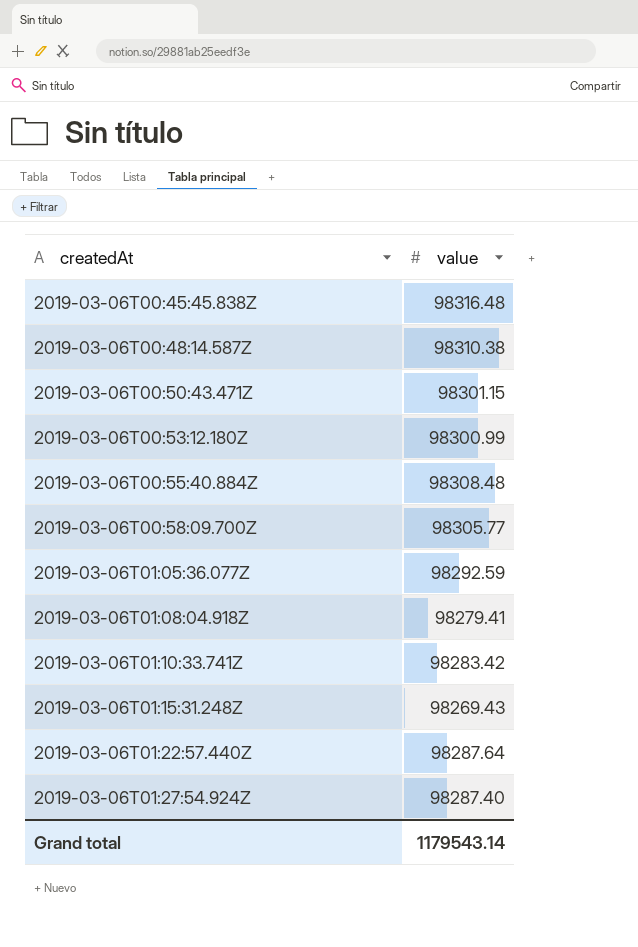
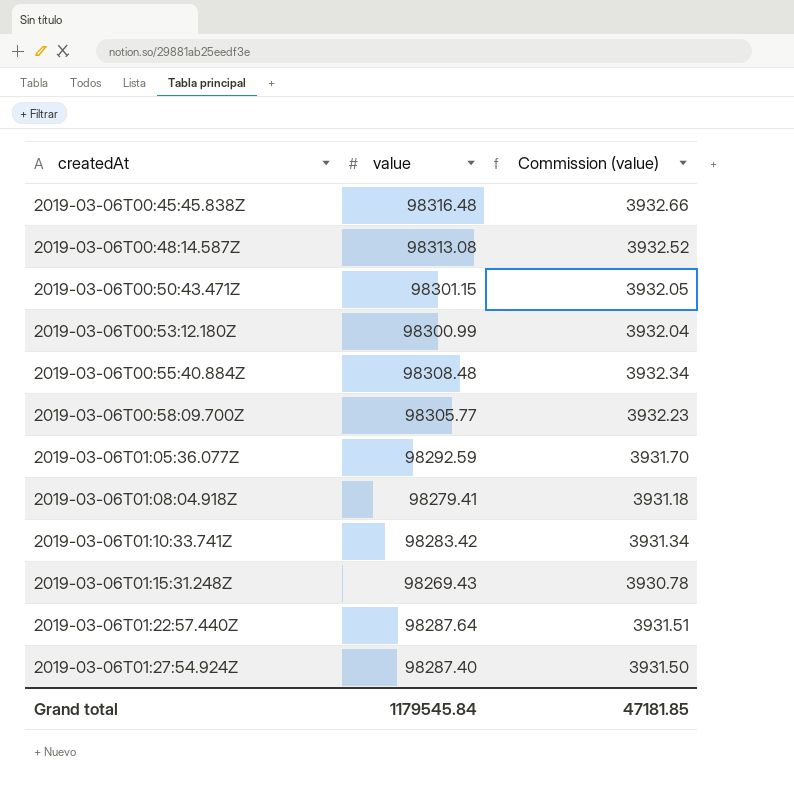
column Commission (value) | formula: none -> [value] * 0.04
2019-03-06T00:48:14.587Z | value: 98310.38 -> 98313.08
Grand total | value: 1179543.14 -> 1179545.84

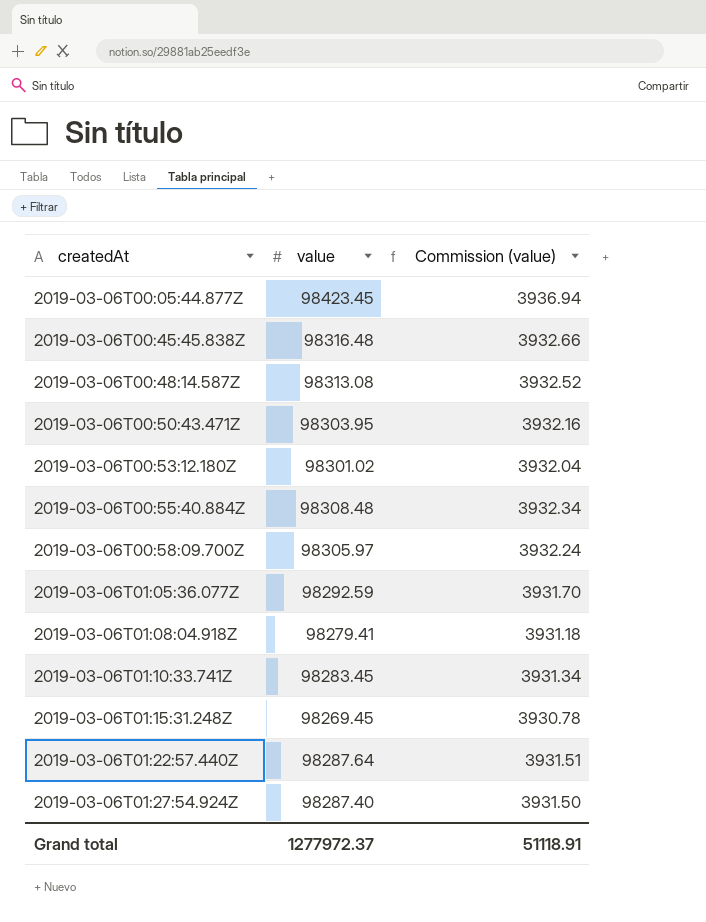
row 2019-03-06T00:05:44.877Z: none -> 98423.45 | 3936.94
2019-03-06T00:50:43.471Z | value: 98301.15 -> 98303.95
2019-03-06T00:50:43.471Z | Commission (value): 3932.05 -> 3932.16
2019-03-06T00:53:12.180Z | value: 98300.99 -> 98301.02
2019-03-06T00:58:09.700Z | value: 98305.77 -> 98305.97
2019-03-06T00:58:09.700Z | Commission (value): 3932.23 -> 3932.24
2019-03-06T01:10:33.741Z | value: 98283.42 -> 98283.45
2019-03-06T01:15:31.248Z | value: 98269.43 -> 98269.45
Grand total | value: 1179545.84 -> 1277972.37
Grand total | Commission (value): 47181.85 -> 51118.91

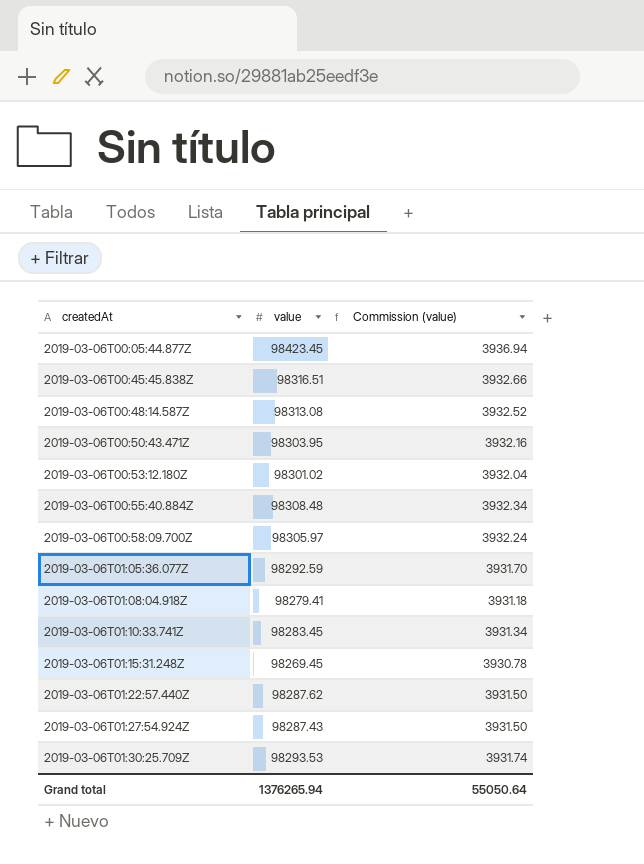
2019-03-06T00:45:45.838Z | value: 98316.48 -> 98316.51
2019-03-06T01:22:57.440Z | value: 98287.64 -> 98287.62
2019-03-06T01:22:57.440Z | Commission (value): 3931.51 -> 3931.50
2019-03-06T01:27:54.924Z | value: 98287.40 -> 98287.43
row 2019-03-06T01:30:25.709Z: none -> 98293.53 | 3931.74
Grand total | value: 1277972.37 -> 1376265.94
Grand total | Commission (value): 51118.91 -> 55050.64

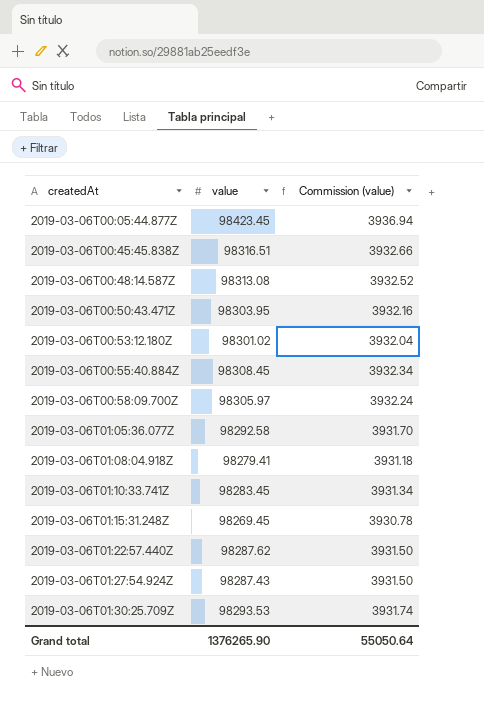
2019-03-06T00:55:40.884Z | value: 98308.48 -> 98308.45
2019-03-06T01:05:36.077Z | value: 98292.59 -> 98292.58
Grand total | value: 1376265.94 -> 1376265.90

